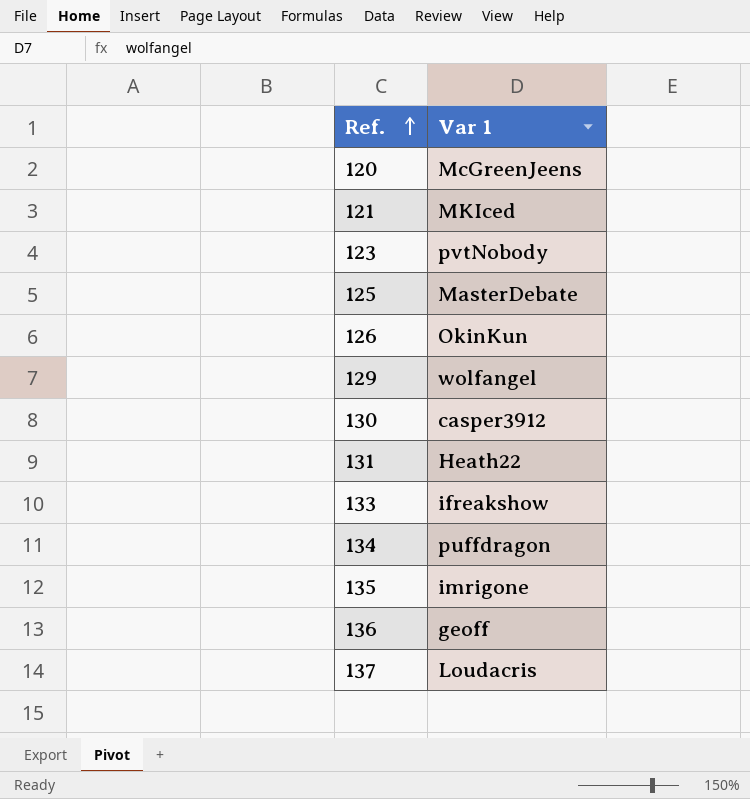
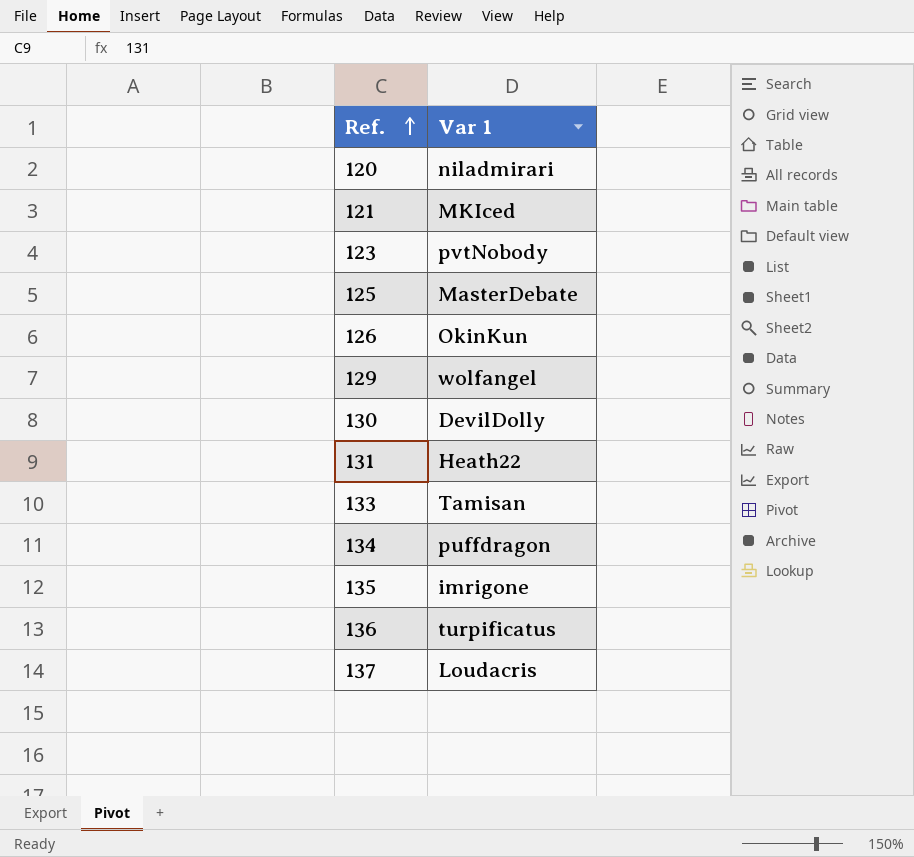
120 | Var 1: McGreenJeens -> niladmirari
130 | Var 1: casper3912 -> DevilDolly
133 | Var 1: ifreakshow -> Tamisan
136 | Var 1: geoff -> turpificatus

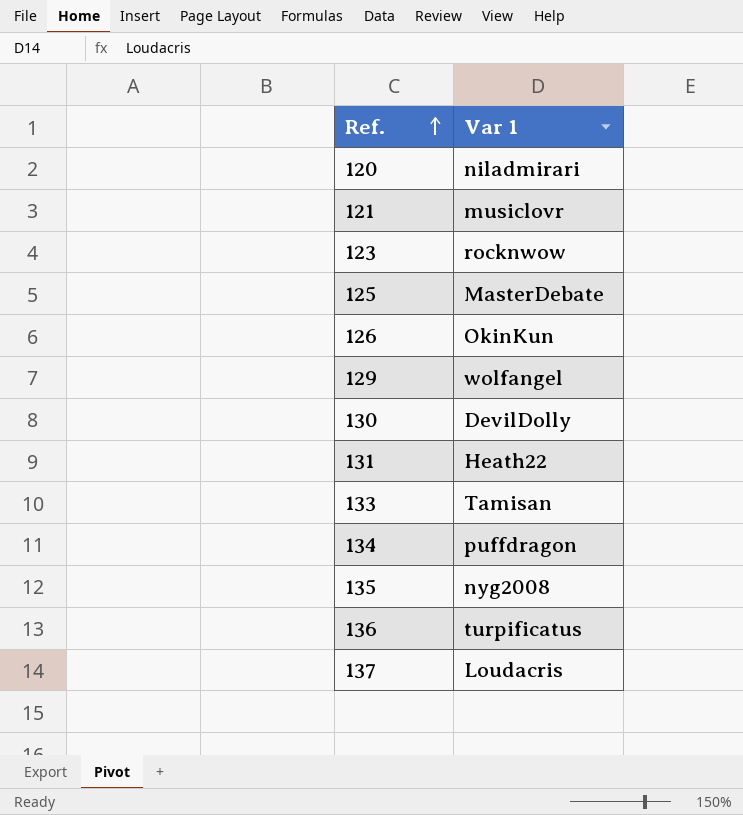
121 | Var 1: MKIced -> musiclovr
123 | Var 1: pvtNobody -> rocknwow
135 | Var 1: imrigone -> nyg2008

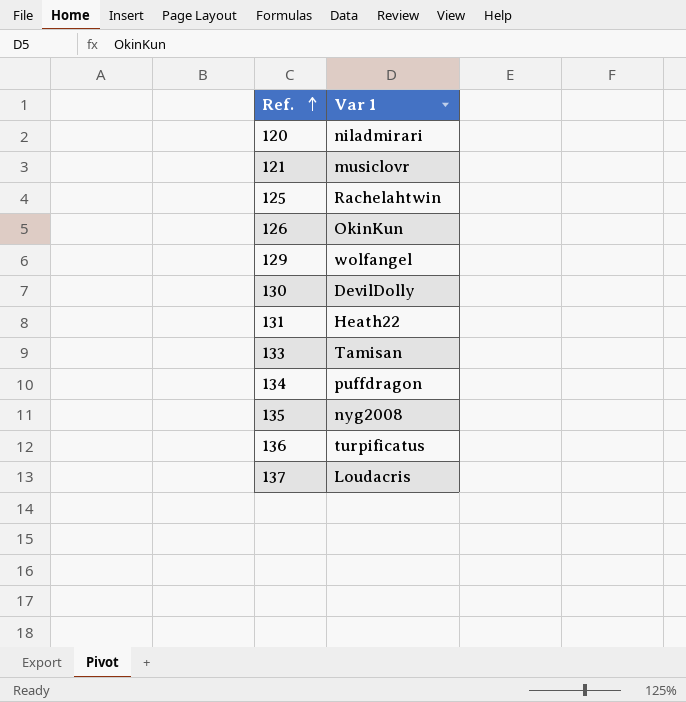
row 123: rocknwow -> none
125 | Var 1: MasterDebate -> Rachelahtwin

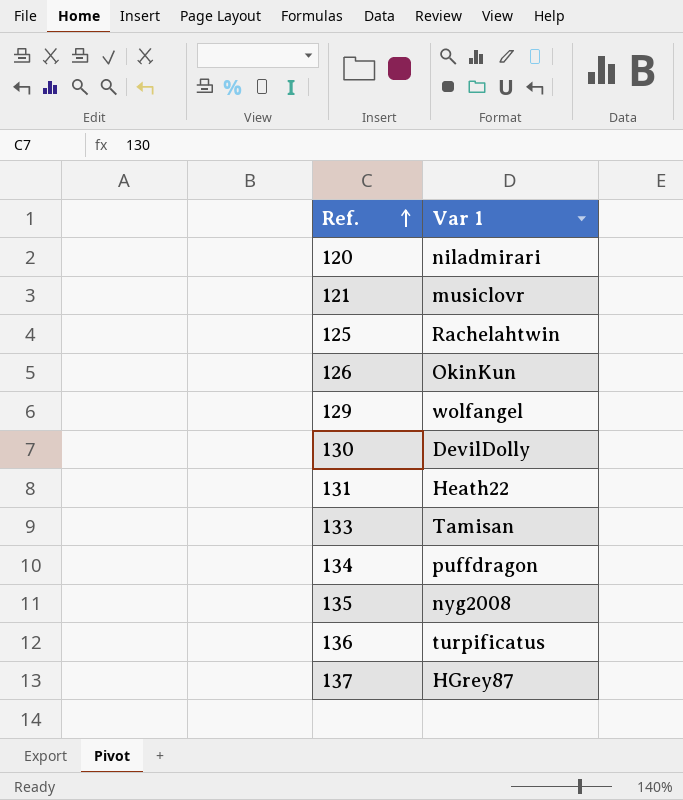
137 | Var 1: Loudacris -> HGrey87

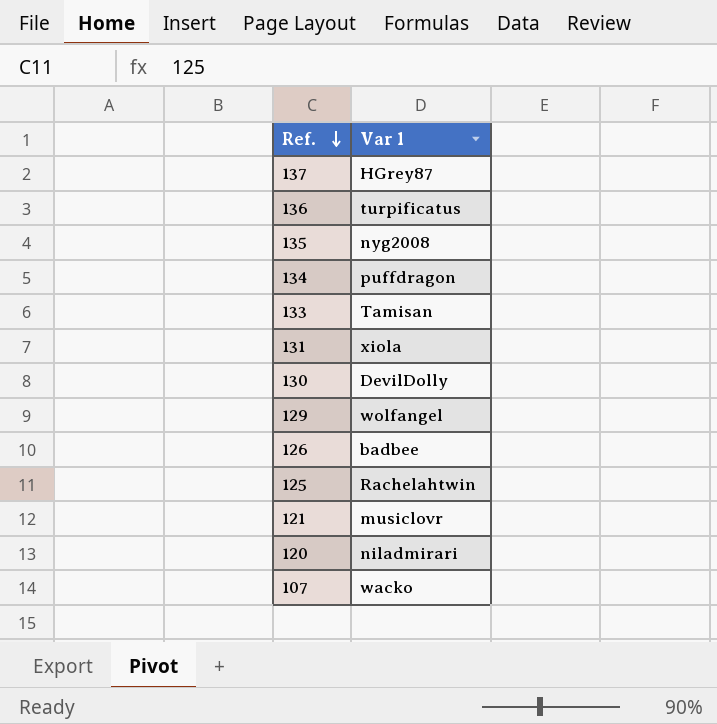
row order: Ref. ascending -> Ref. descending
131 | Var 1: Heath22 -> xiola
126 | Var 1: OkinKun -> badbee
row 107: none -> wacko

